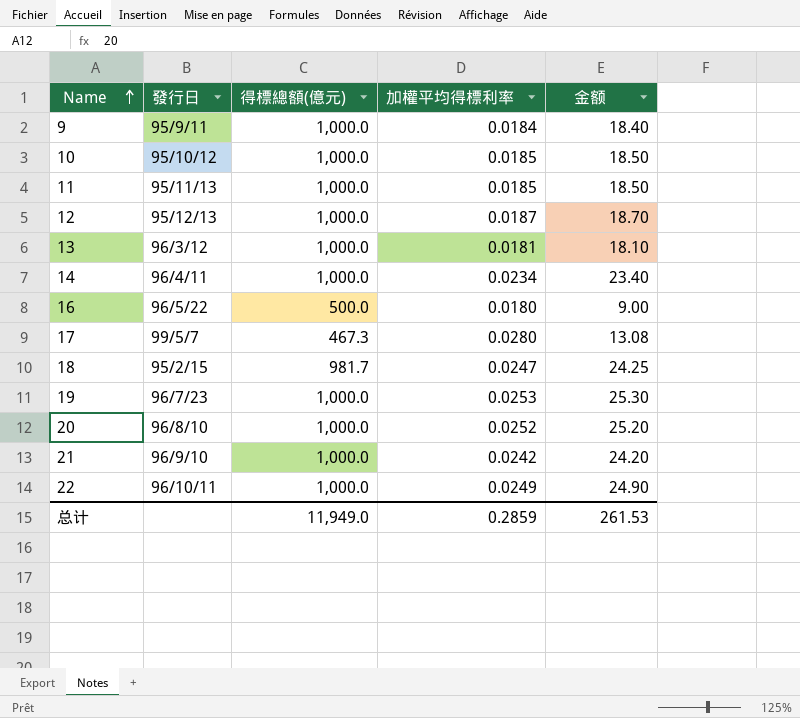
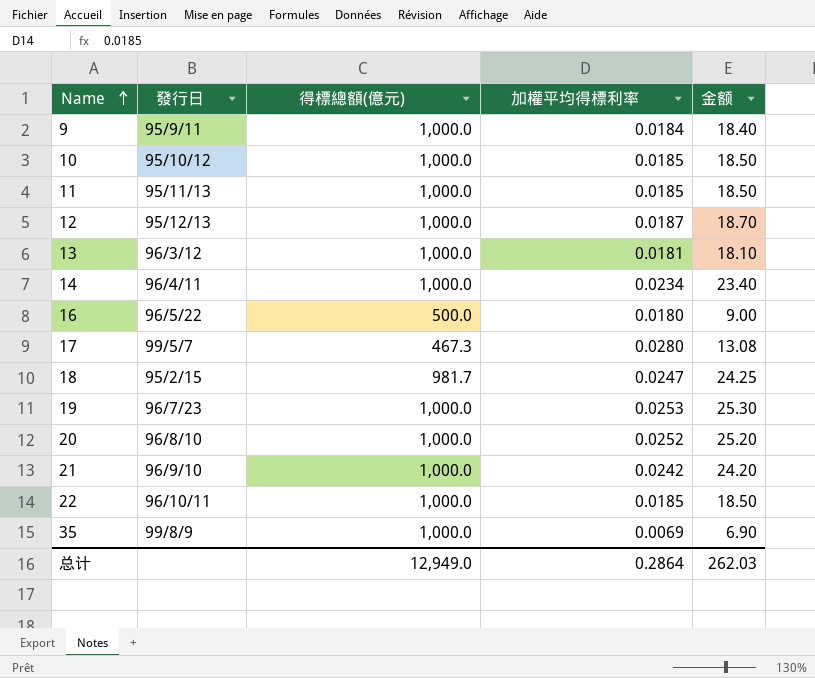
22 | 加權平均得標利率: 0.0249 -> 0.0185
22 | 金额: 24.90 -> 18.50
row 35: none -> 99/8/9 | 1,000.0 | 0.0069 | 6.90
总计 | 得標總額(億元): 11,949.0 -> 12,949.0
总计 | 加權平均得標利率: 0.2859 -> 0.2864
总计 | 金额: 261.53 -> 262.03

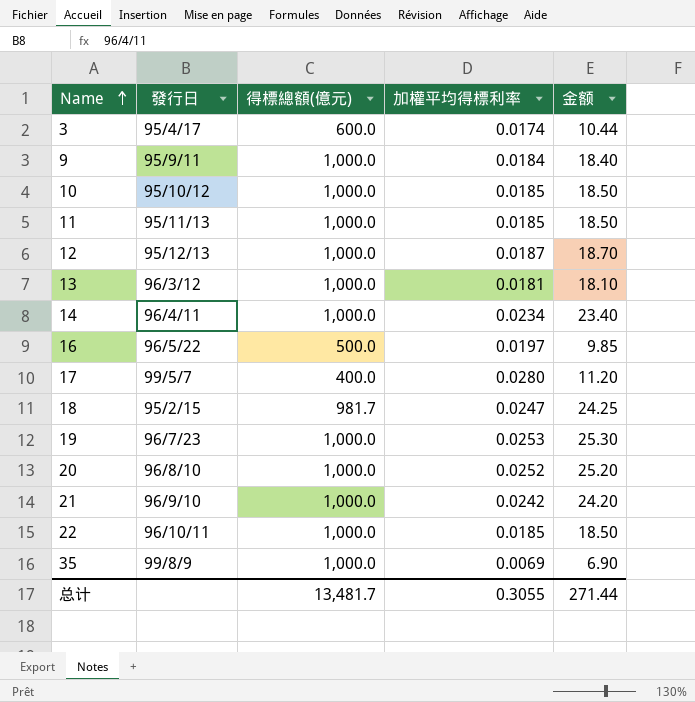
row 3: none -> 95/4/17 | 600.0 | 0.0174 | 10.44
16 | 加權平均得標利率: 0.0180 -> 0.0197
16 | 金额: 9.00 -> 9.85
17 | 得標總額(億元): 467.3 -> 400.0
17 | 金额: 13.08 -> 11.20
总计 | 得標總額(億元): 12,949.0 -> 13,481.7
总计 | 加權平均得標利率: 0.2864 -> 0.3055
总计 | 金额: 262.03 -> 271.44

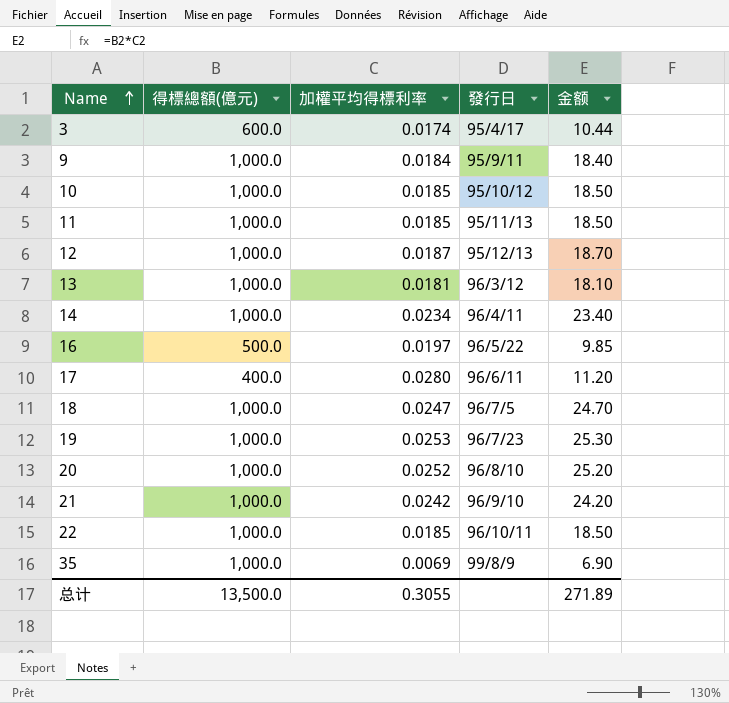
column 發行日 | position: 2 -> 4
17 | 發行日: 99/5/7 -> 96/6/11
18 | 得標總額(億元): 981.7 -> 1,000.0
18 | 發行日: 95/2/15 -> 96/7/5
18 | 金额: 24.25 -> 24.70
总计 | 得標總額(億元): 13,481.7 -> 13,500.0
总计 | 金额: 271.44 -> 271.89

